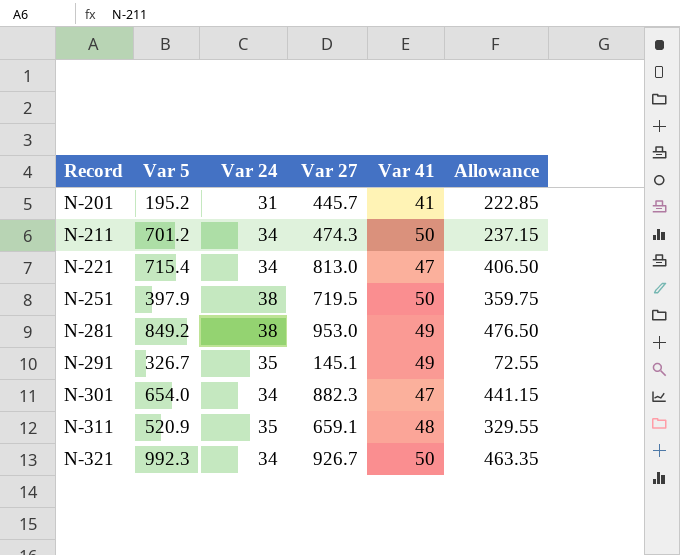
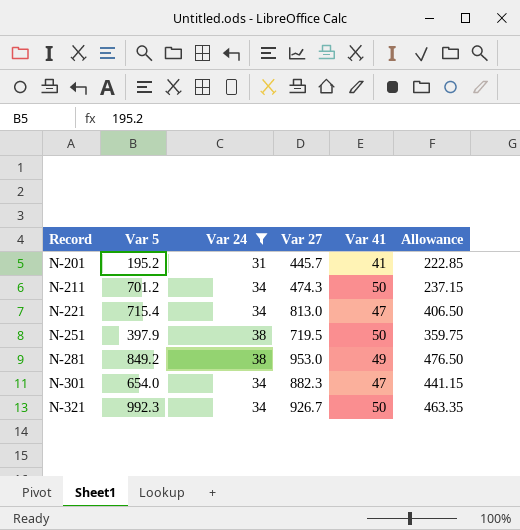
filter: none -> Var 24 != 35

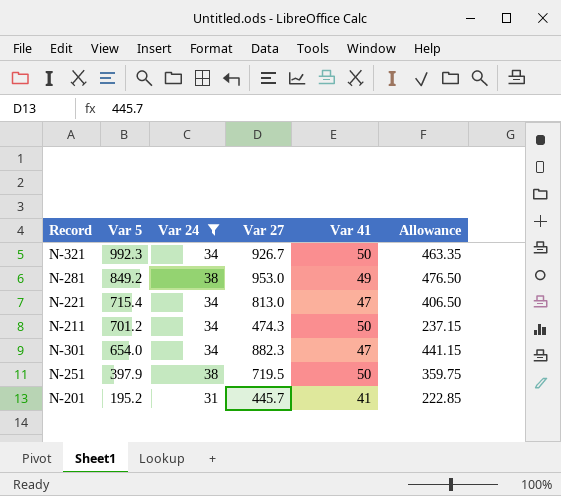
row order: Record ascending -> Var 5 descending

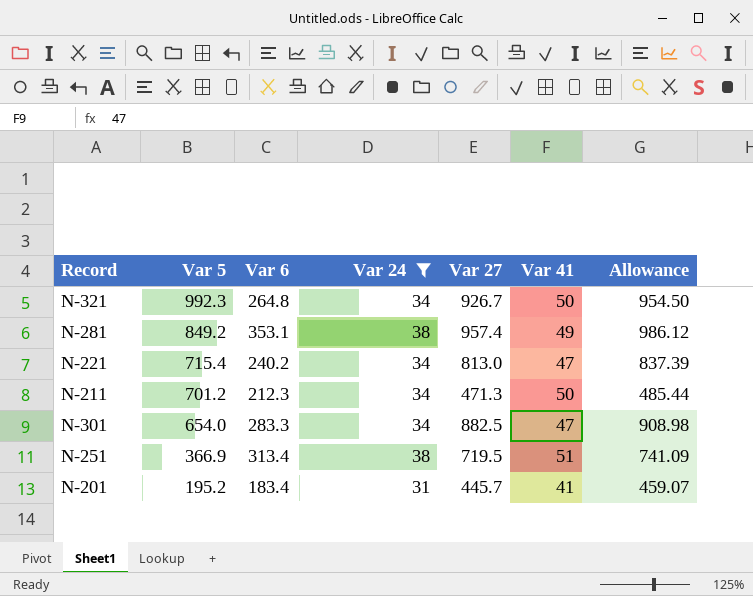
column Var 6 | position: none -> 3
column Allowance | formula: [Var 27] * 0.5 -> [Var 27] * 1.03
N-281 | Var 27: 953.0 -> 957.4
N-211 | Var 27: 474.3 -> 471.3
N-301 | Var 27: 882.3 -> 882.5
N-251 | Var 5: 397.9 -> 366.9
N-251 | Var 41: 50 -> 51

